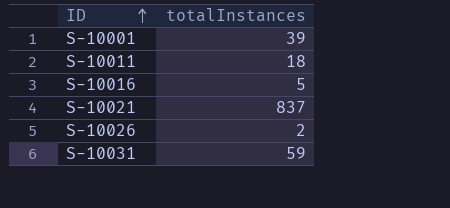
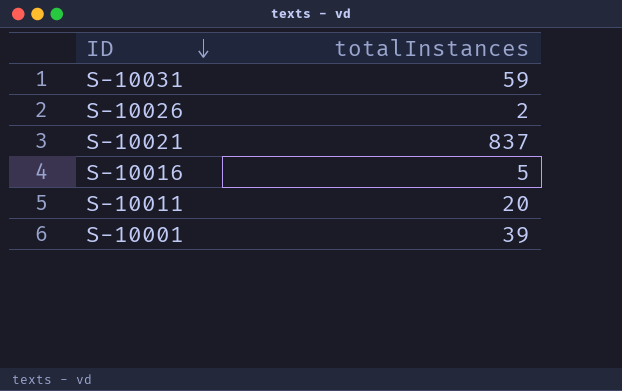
row order: ID ascending -> ID descending
S-10011 | totalInstances: 18 -> 20

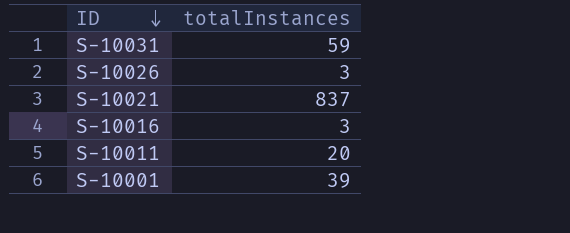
S-10026 | totalInstances: 2 -> 3
S-10016 | totalInstances: 5 -> 3

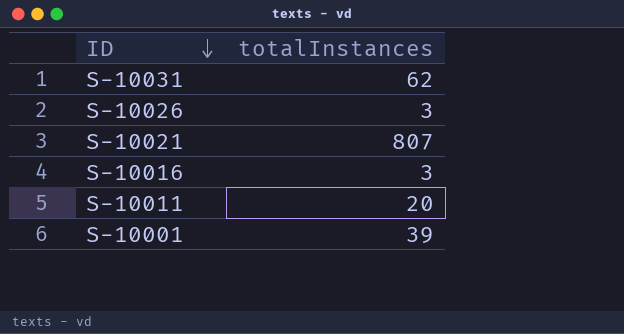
S-10031 | totalInstances: 59 -> 62
S-10021 | totalInstances: 837 -> 807

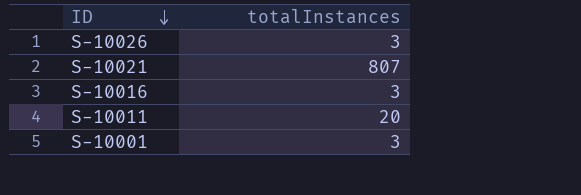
row S-10031: 62 -> none
S-10001 | totalInstances: 39 -> 3

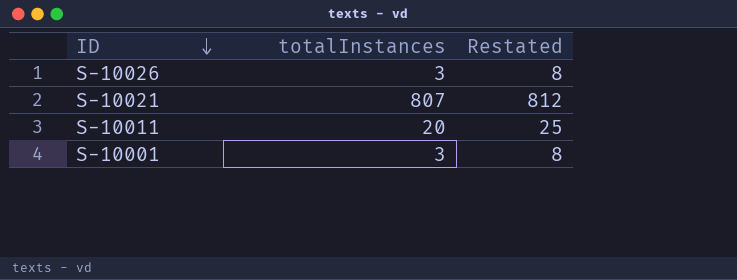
column Restated | formula: none -> [totalInstances] + 5
row S-10016: 3 -> none

